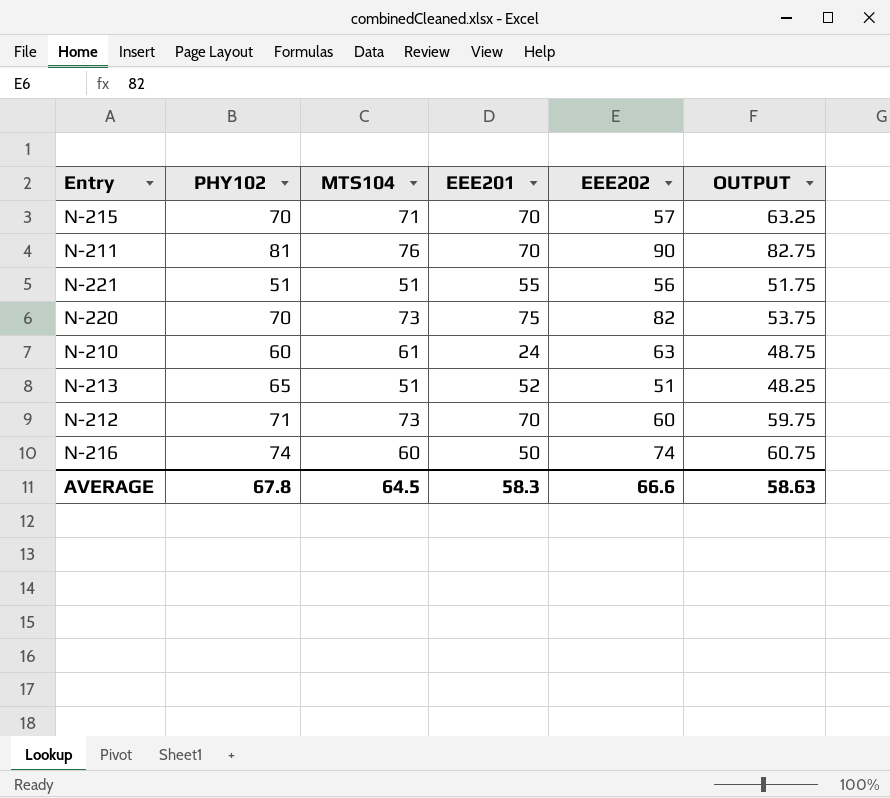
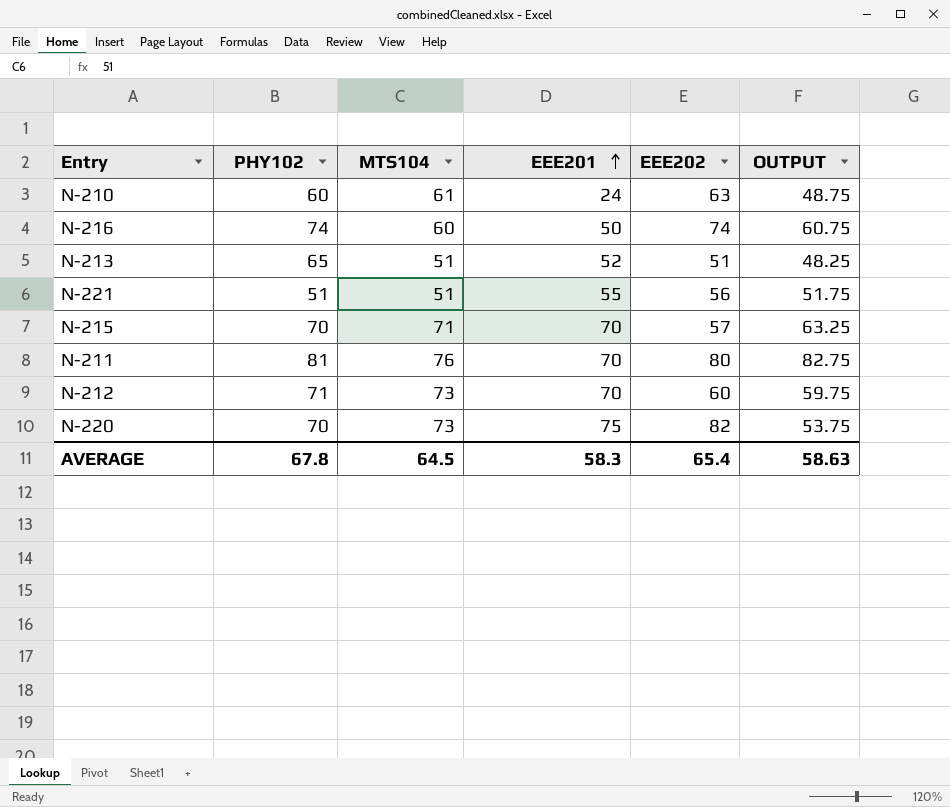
row order: none -> EEE201 ascending
N-211 | EEE202: 90 -> 80
AVERAGE | EEE202: 66.6 -> 65.4

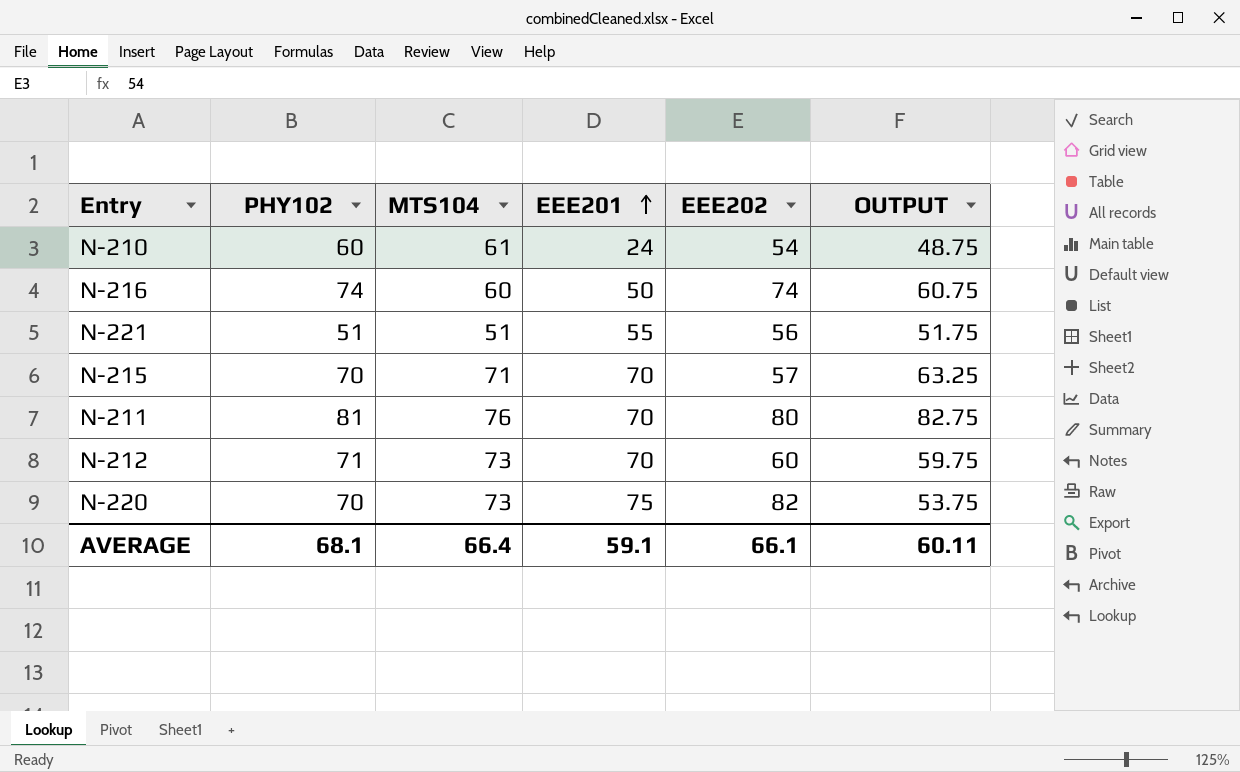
row N-213: 65 | 51 | 52 | 51 | 48.25 -> none
N-210 | EEE202: 63 -> 54
AVERAGE | PHY102: 67.8 -> 68.1
AVERAGE | MTS104: 64.5 -> 66.4
AVERAGE | EEE201: 58.3 -> 59.1
AVERAGE | EEE202: 65.4 -> 66.1
AVERAGE | OUTPUT: 58.63 -> 60.11

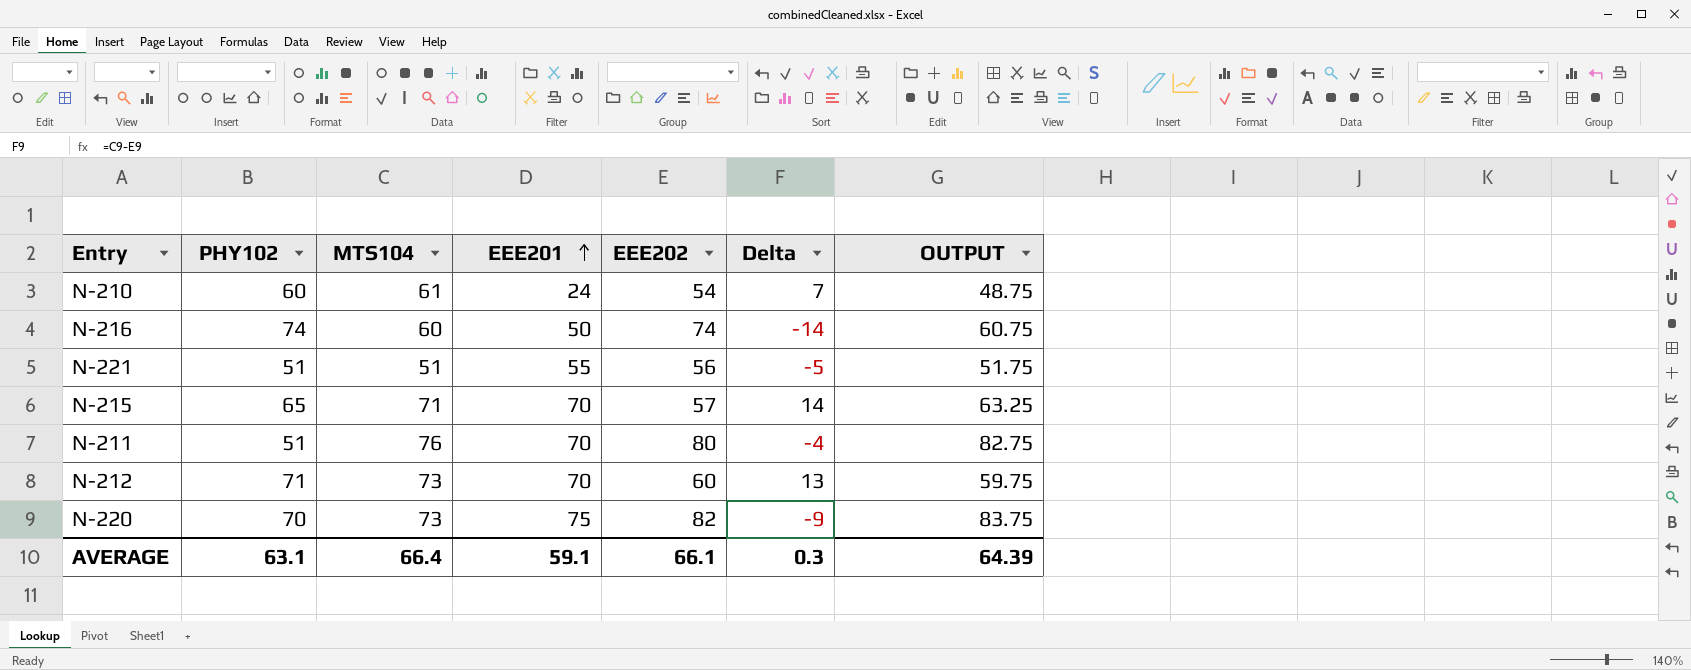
column Delta | formula: none -> [MTS104] - [EEE202]
N-215 | PHY102: 70 -> 65
N-211 | PHY102: 81 -> 51
N-220 | OUTPUT: 53.75 -> 83.75
AVERAGE | PHY102: 68.1 -> 63.1
AVERAGE | OUTPUT: 60.11 -> 64.39

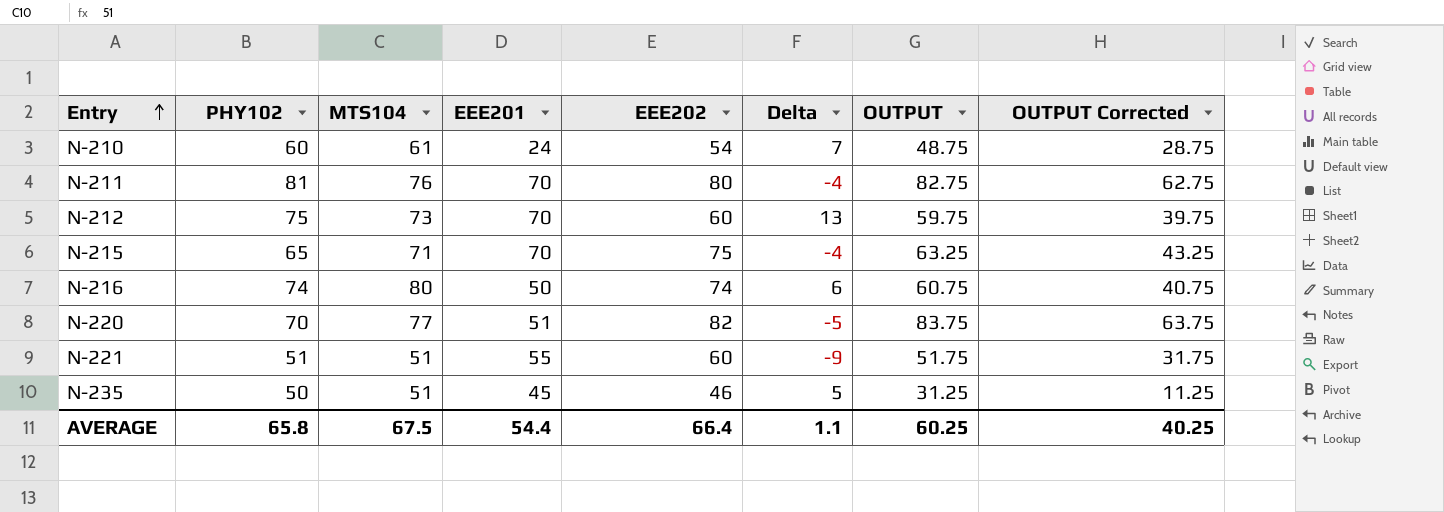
row order: EEE201 ascending -> Entry ascending
column OUTPUT Corrected | formula: none -> [OUTPUT] - 20
N-211 | PHY102: 51 -> 81
N-212 | PHY102: 71 -> 75
N-215 | EEE202: 57 -> 75
N-215 | Delta: 14 -> -4
N-216 | MTS104: 60 -> 80
N-216 | Delta: -14 -> 6
N-220 | MTS104: 73 -> 77
N-220 | EEE201: 75 -> 51
N-220 | Delta: -9 -> -5
N-221 | EEE202: 56 -> 60
N-221 | Delta: -5 -> -9
row N-235: none -> 50 | 51 | 45 | 46 | 5 | 31.25 | 11.25
AVERAGE | PHY102: 63.1 -> 65.8
AVERAGE | MTS104: 66.4 -> 67.5
AVERAGE | EEE201: 59.1 -> 54.4
AVERAGE | EEE202: 66.1 -> 66.4
AVERAGE | Delta: 0.3 -> 1.1
AVERAGE | OUTPUT: 64.39 -> 60.25

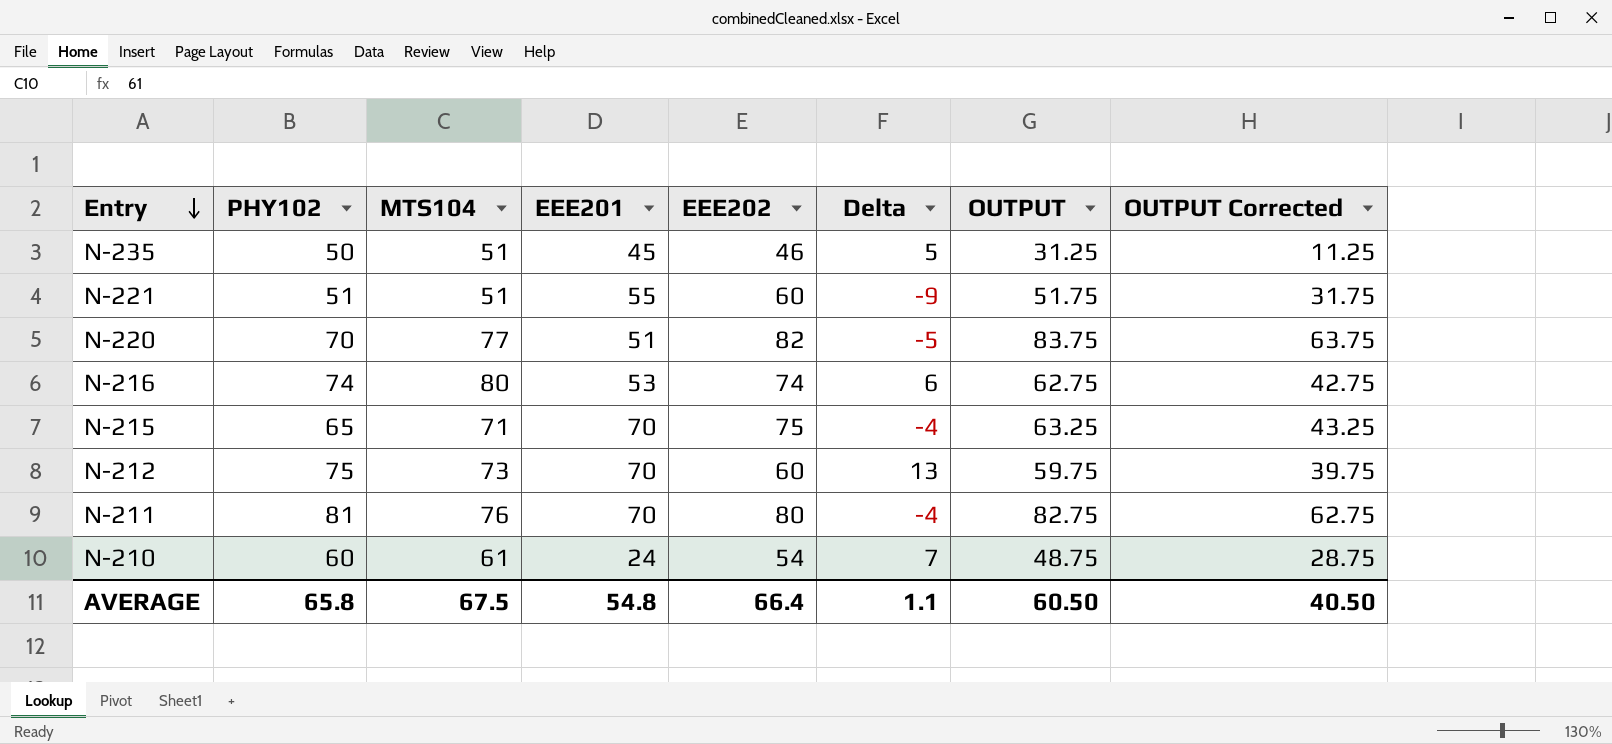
row order: Entry ascending -> Entry descending
N-216 | EEE201: 50 -> 53
N-216 | OUTPUT: 60.75 -> 62.75
N-216 | OUTPUT Corrected: 40.75 -> 42.75
AVERAGE | EEE201: 54.4 -> 54.8
AVERAGE | OUTPUT: 60.25 -> 60.50
AVERAGE | OUTPUT Corrected: 40.25 -> 40.50

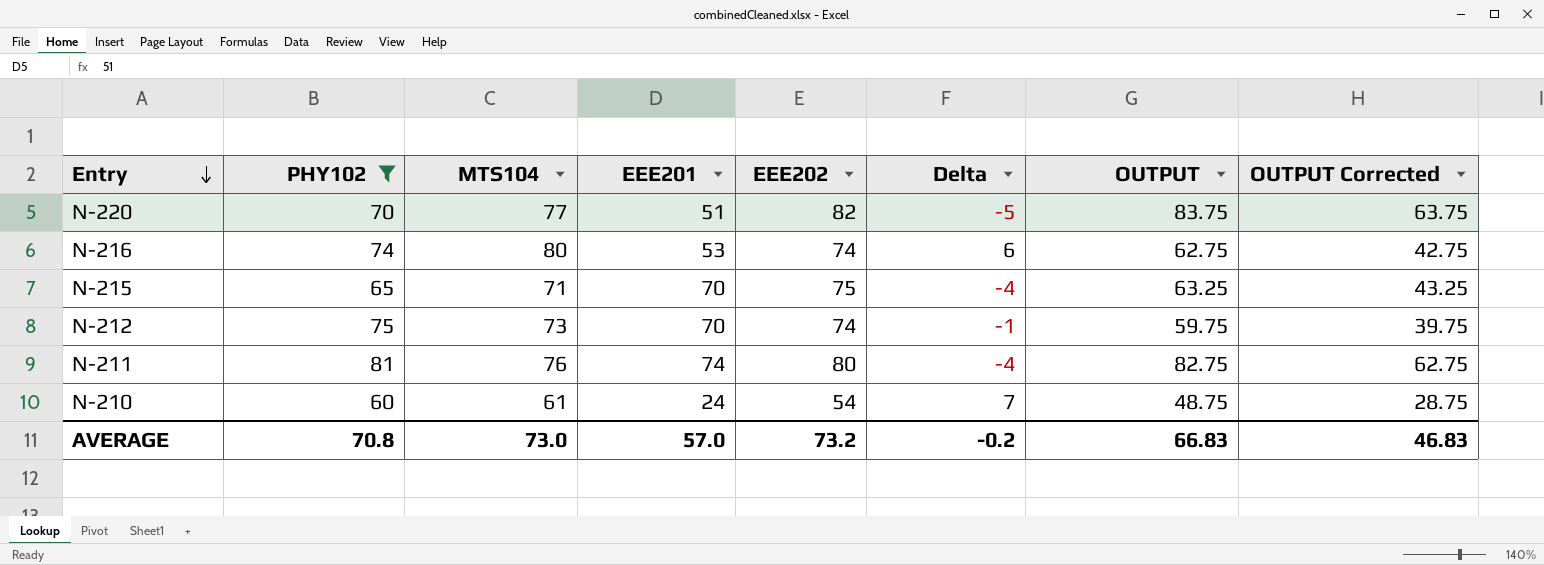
filter: none -> PHY102 >= 60
N-212 | EEE202: 60 -> 74
N-212 | Delta: 13 -> -1
N-211 | EEE201: 70 -> 74
AVERAGE | PHY102: 65.8 -> 70.8
AVERAGE | MTS104: 67.5 -> 73.0
AVERAGE | EEE201: 54.8 -> 57.0
AVERAGE | EEE202: 66.4 -> 73.2
AVERAGE | Delta: 1.1 -> -0.2
AVERAGE | OUTPUT: 60.50 -> 66.83
AVERAGE | OUTPUT Corrected: 40.50 -> 46.83

